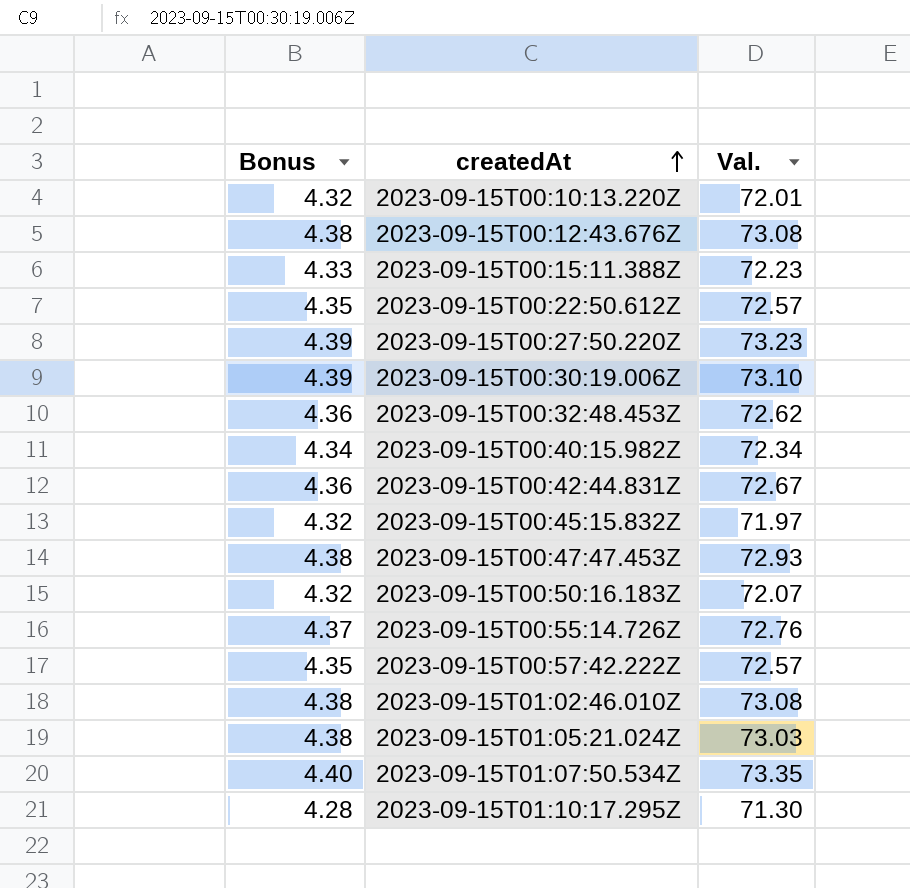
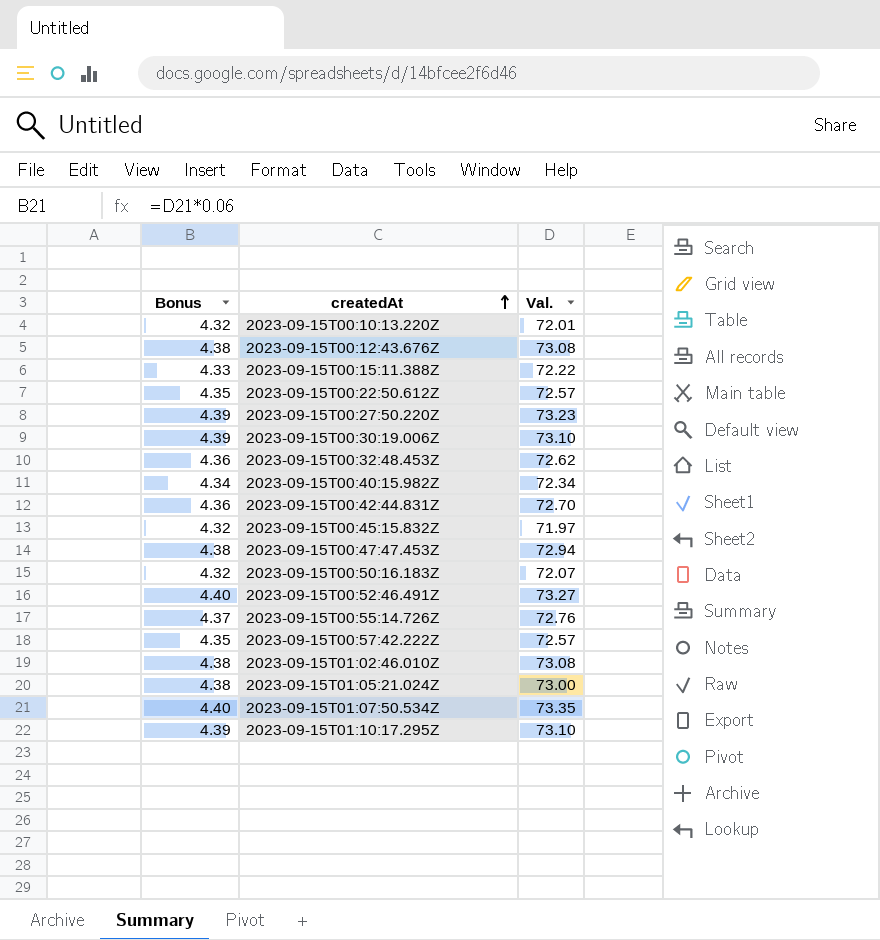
2023-09-15T00:15:11.388Z | Val.: 72.23 -> 72.22
2023-09-15T00:42:44.831Z | Val.: 72.67 -> 72.70
2023-09-15T00:47:47.453Z | Val.: 72.93 -> 72.94
row 2023-09-15T00:52:46.491Z: none -> 4.40 | 73.27
2023-09-15T01:05:21.024Z | Val.: 73.03 -> 73.00
2023-09-15T01:10:17.295Z | Bonus: 4.28 -> 4.39
2023-09-15T01:10:17.295Z | Val.: 71.30 -> 73.10

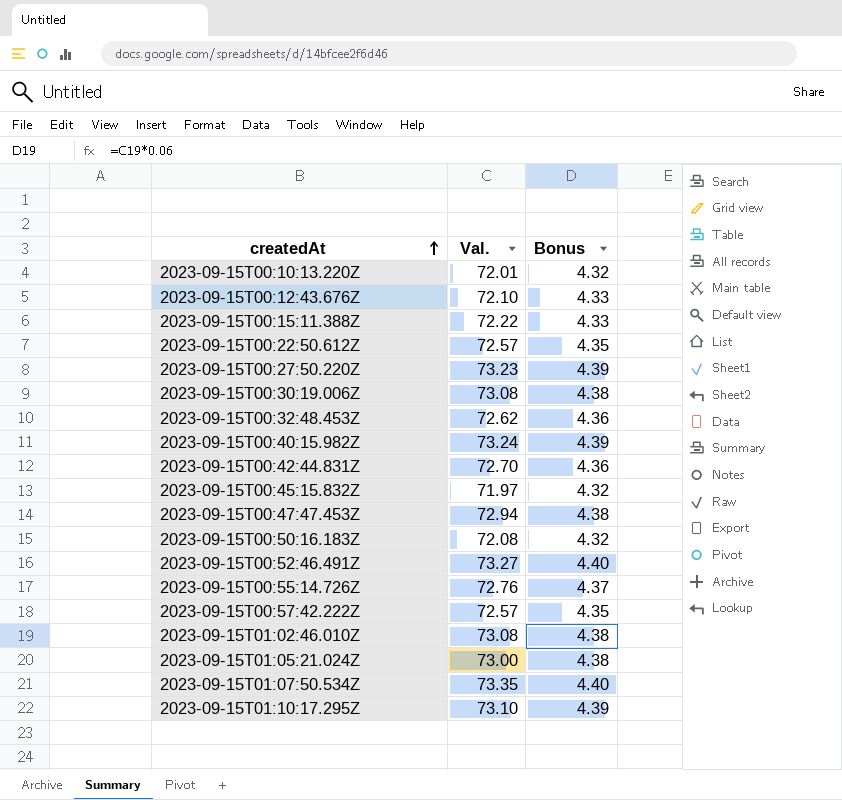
column Bonus | position: 1 -> 3
2023-09-15T00:12:43.676Z | Val.: 73.08 -> 72.10
2023-09-15T00:12:43.676Z | Bonus: 4.38 -> 4.33
2023-09-15T00:30:19.006Z | Val.: 73.10 -> 73.08
2023-09-15T00:30:19.006Z | Bonus: 4.39 -> 4.38
2023-09-15T00:40:15.982Z | Val.: 72.34 -> 73.24
2023-09-15T00:40:15.982Z | Bonus: 4.34 -> 4.39
2023-09-15T00:50:16.183Z | Val.: 72.07 -> 72.08

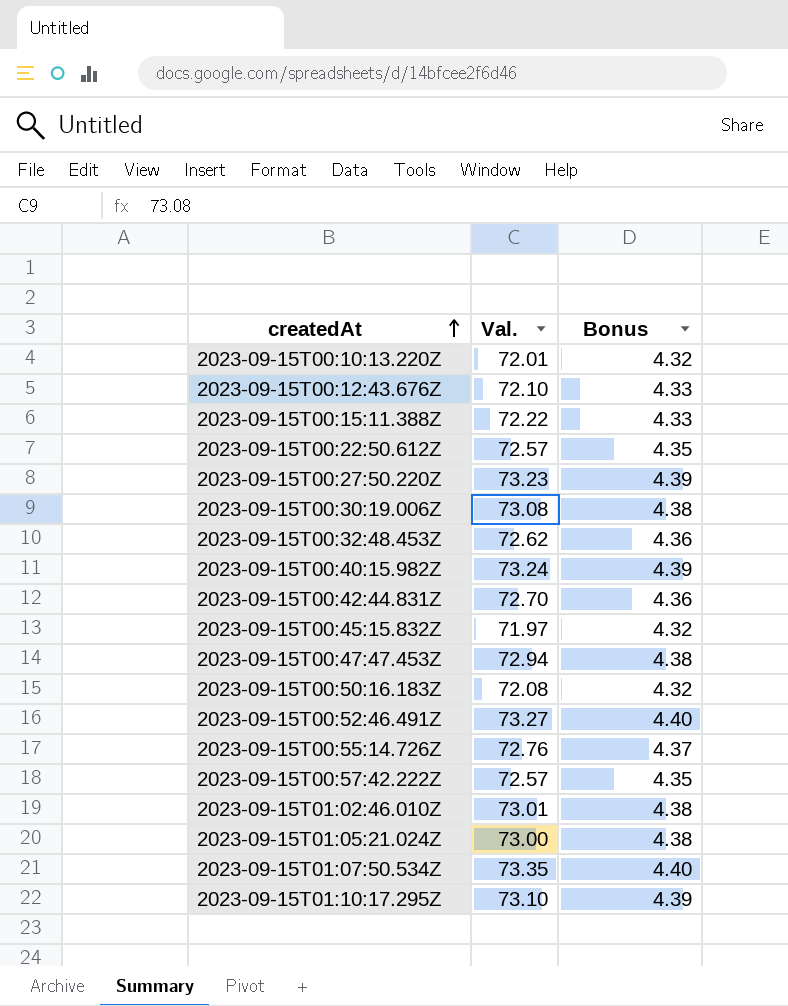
2023-09-15T01:02:46.010Z | Val.: 73.08 -> 73.01

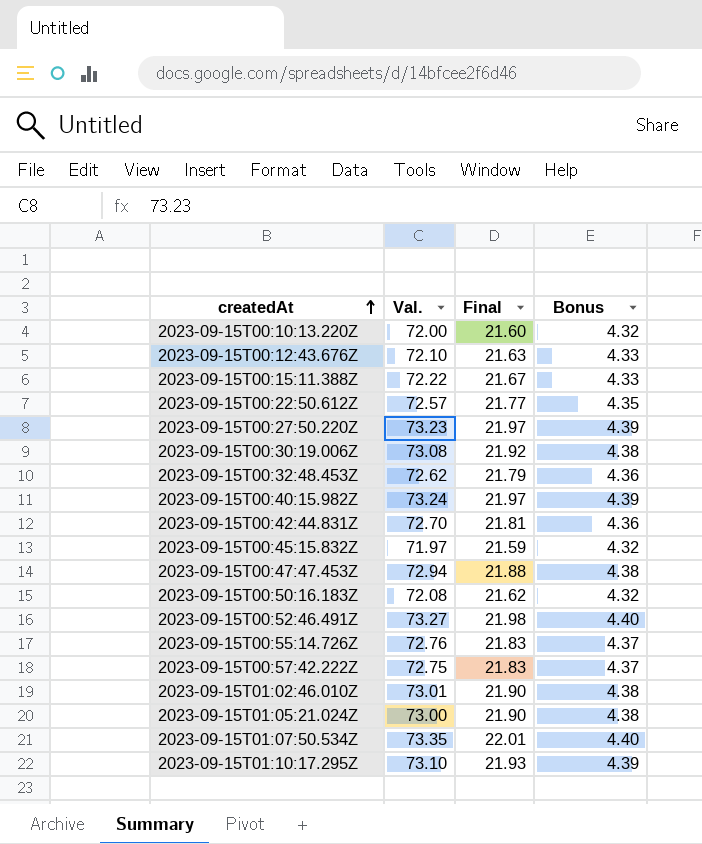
column Final | formula: none -> [Val.] * 0.3
2023-09-15T00:10:13.220Z | Val.: 72.01 -> 72.00
2023-09-15T00:57:42.222Z | Val.: 72.57 -> 72.75
2023-09-15T00:57:42.222Z | Bonus: 4.35 -> 4.37

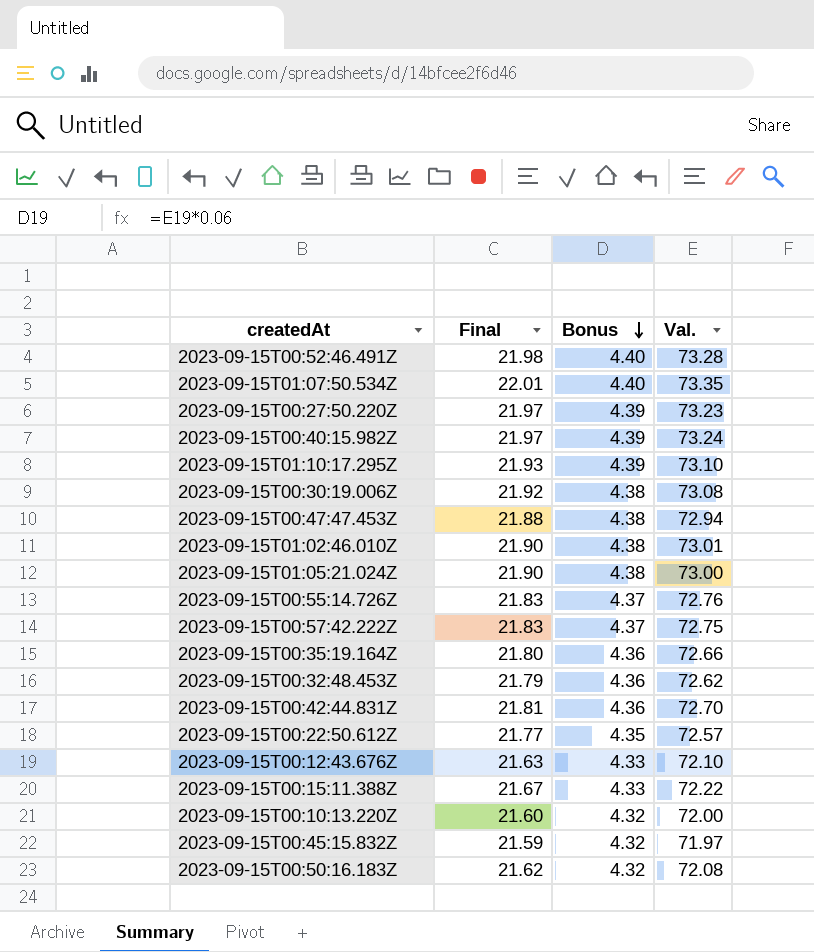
row order: createdAt ascending -> Bonus descending
column Val. | position: 2 -> 4
2023-09-15T00:52:46.491Z | Val.: 73.27 -> 73.28
row 2023-09-15T00:35:19.164Z: none -> 21.80 | 4.36 | 72.66

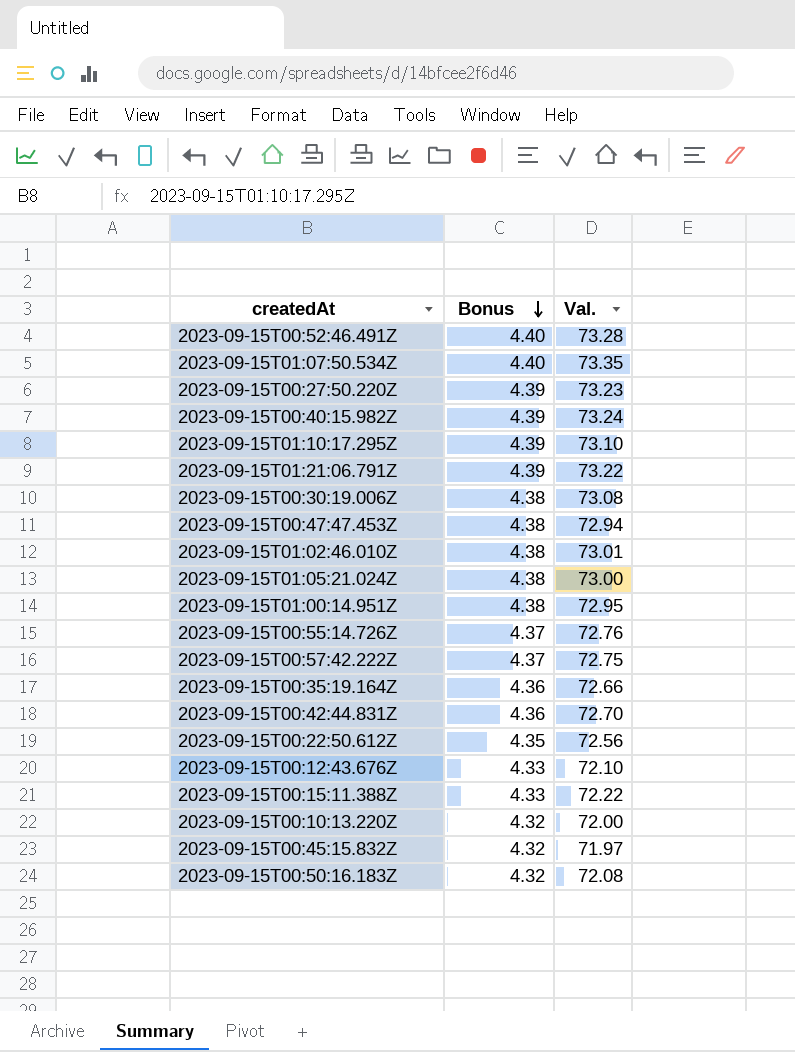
column Final | formula: [Val.] * 0.3 -> none
row 2023-09-15T00:32:48.453Z: 21.79 | 4.36 | 72.62 -> none
row 2023-09-15T01:21:06.791Z: none -> 4.39 | 73.22
row 2023-09-15T01:00:14.951Z: none -> 4.38 | 72.95
2023-09-15T00:22:50.612Z | Val.: 72.57 -> 72.56

